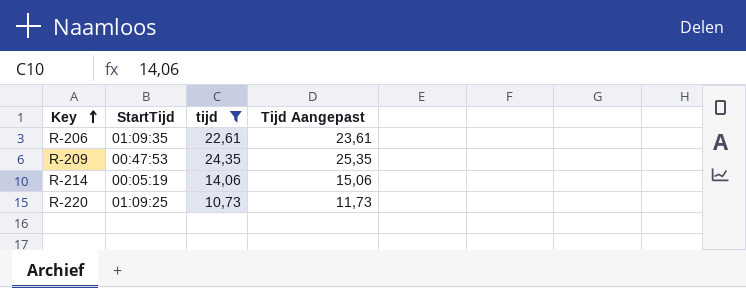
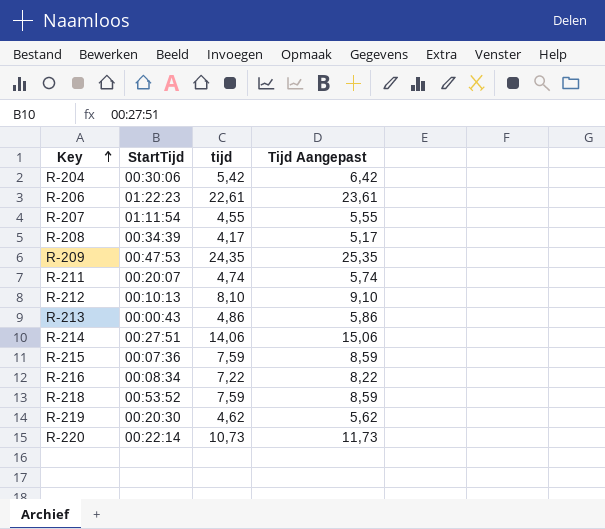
filter: tijd >= 10,73 -> none
R-206 | StartTijd: 01:09:35 -> 01:22:23
R-214 | StartTijd: 00:05:19 -> 00:27:51
R-220 | StartTijd: 01:09:25 -> 00:22:14

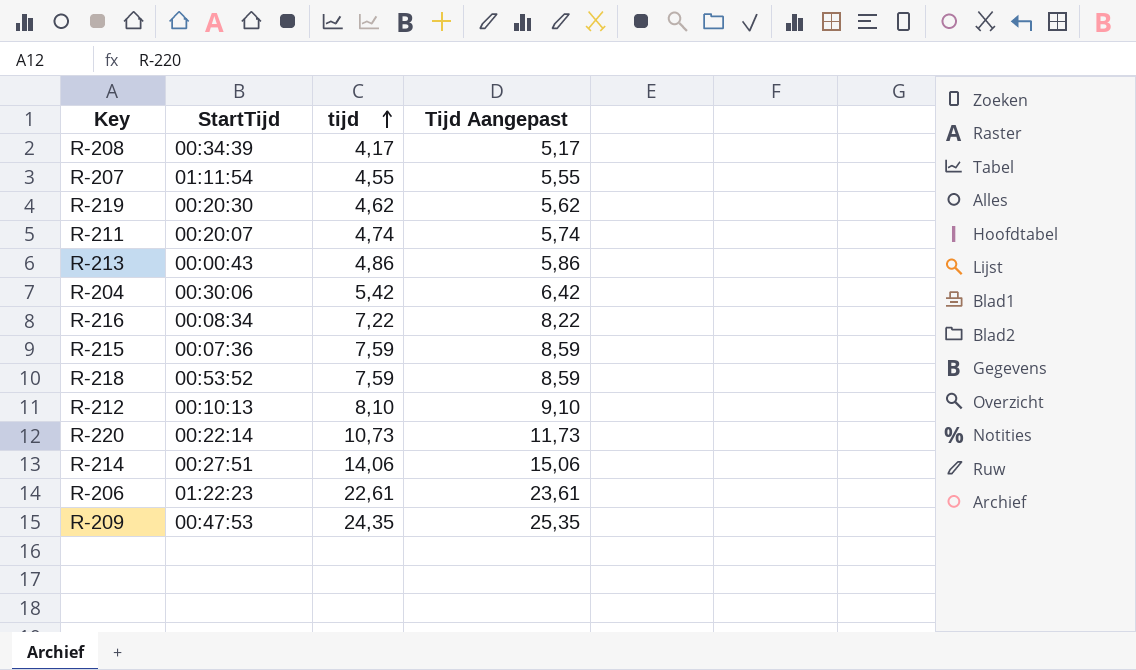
row order: Key ascending -> tijd ascending

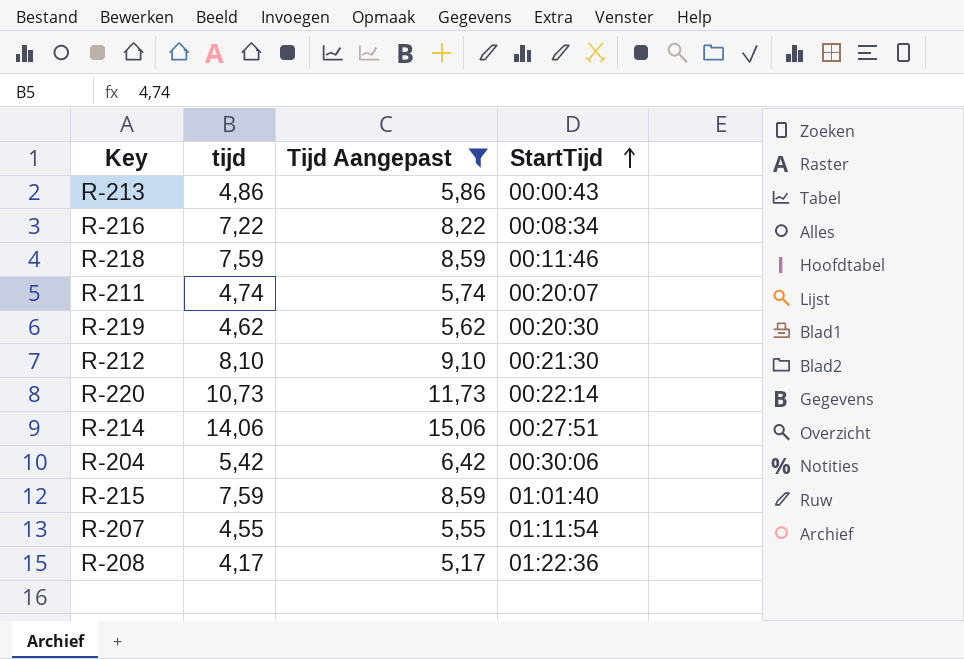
filter: none -> Tijd Aangepast <= 15,06
row order: tijd ascending -> StartTijd ascending
column StartTijd | position: 2 -> 4
R-218 | StartTijd: 00:53:52 -> 00:11:46
R-212 | StartTijd: 00:10:13 -> 00:21:30
R-215 | StartTijd: 00:07:36 -> 01:01:40
R-208 | StartTijd: 00:34:39 -> 01:22:36

